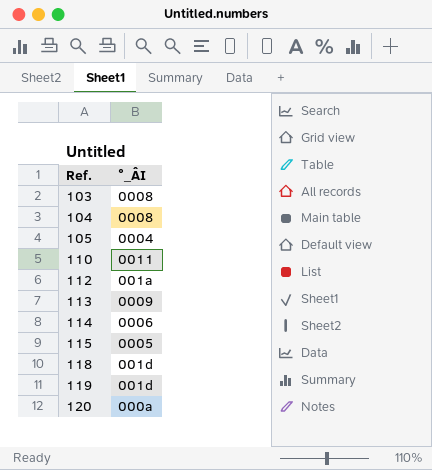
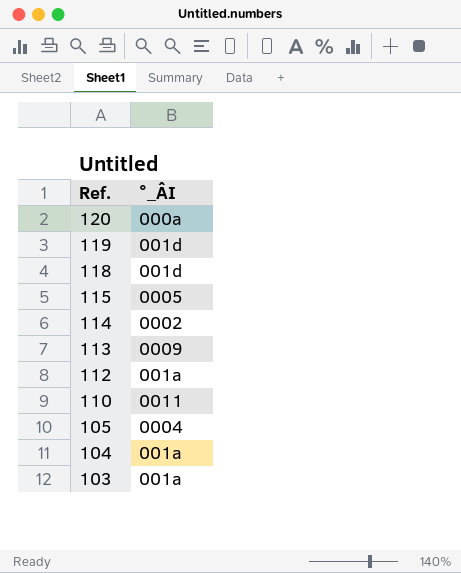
row order: Ref. ascending -> Ref. descending
114 | °_ÂI: 0006 -> 0002
104 | °_ÂI: 0008 -> 001a
103 | °_ÂI: 0008 -> 001a

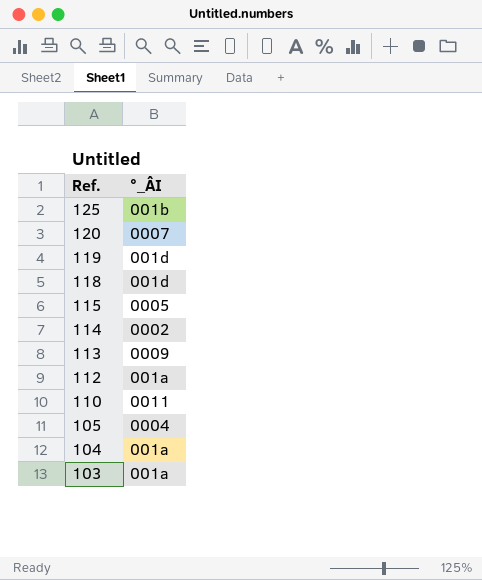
row 125: none -> 001b
120 | °_ÂI: 000a -> 0007

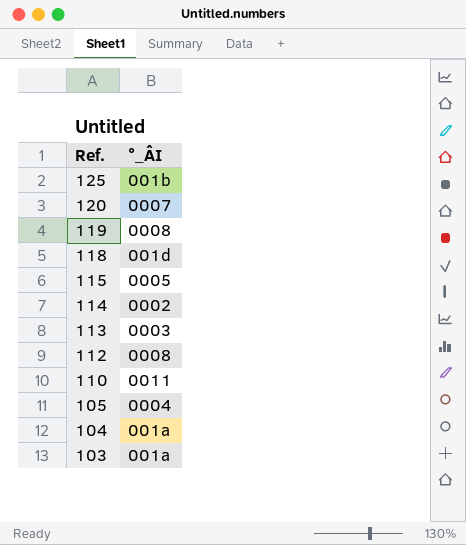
119 | °_ÂI: 001d -> 0008
113 | °_ÂI: 0009 -> 0003
112 | °_ÂI: 001a -> 0008

